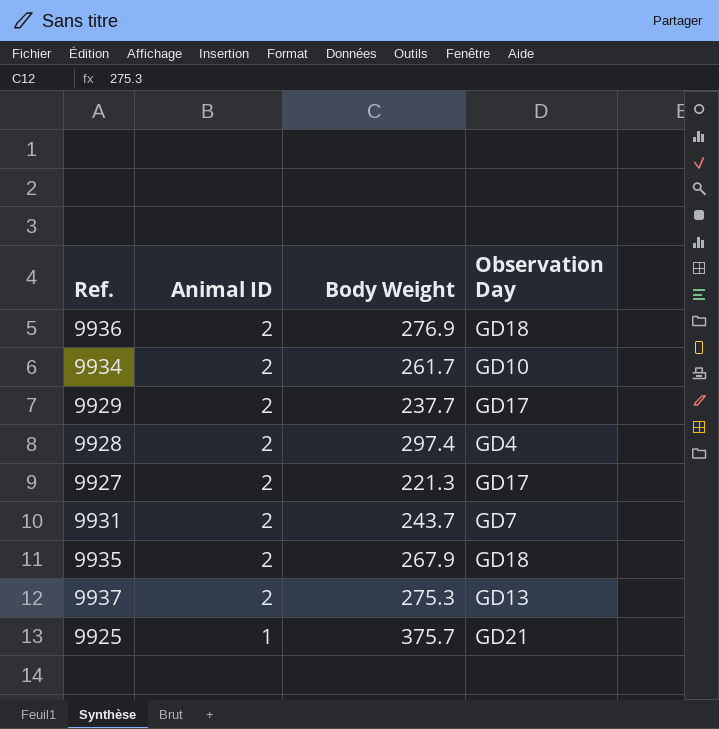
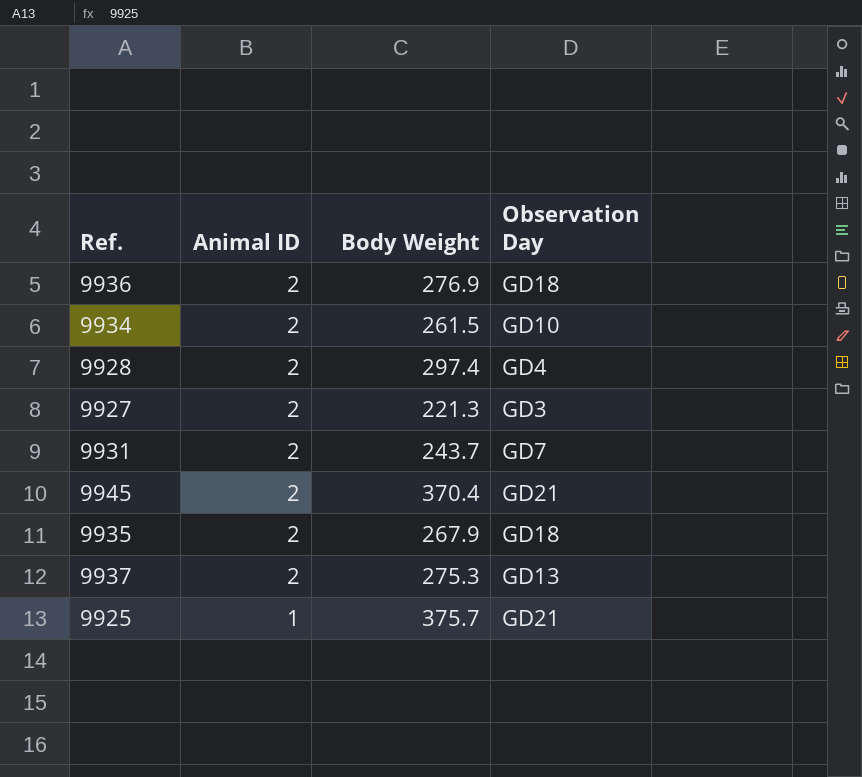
row 9929: 2 | 237.7 | GD17 -> none
9934 | Body Weight: 261.7 -> 261.5
9927 | Observation Day: GD17 -> GD3
row 9945: none -> 2 | 370.4 | GD21

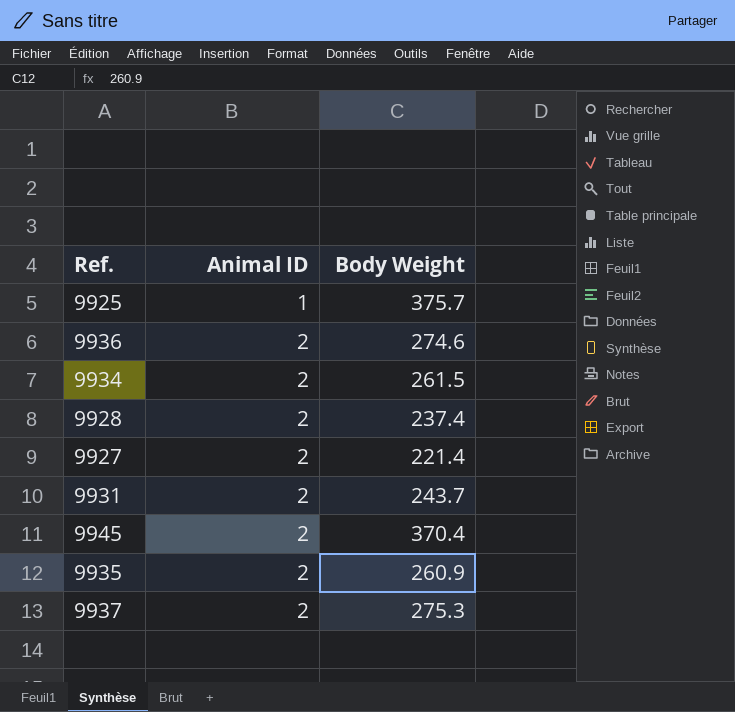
row order: Animal ID descending -> Animal ID ascending
column Observation Day | position: 4 -> none
9936 | Body Weight: 276.9 -> 274.6
9928 | Body Weight: 297.4 -> 237.4
9927 | Body Weight: 221.3 -> 221.4
9935 | Body Weight: 267.9 -> 260.9

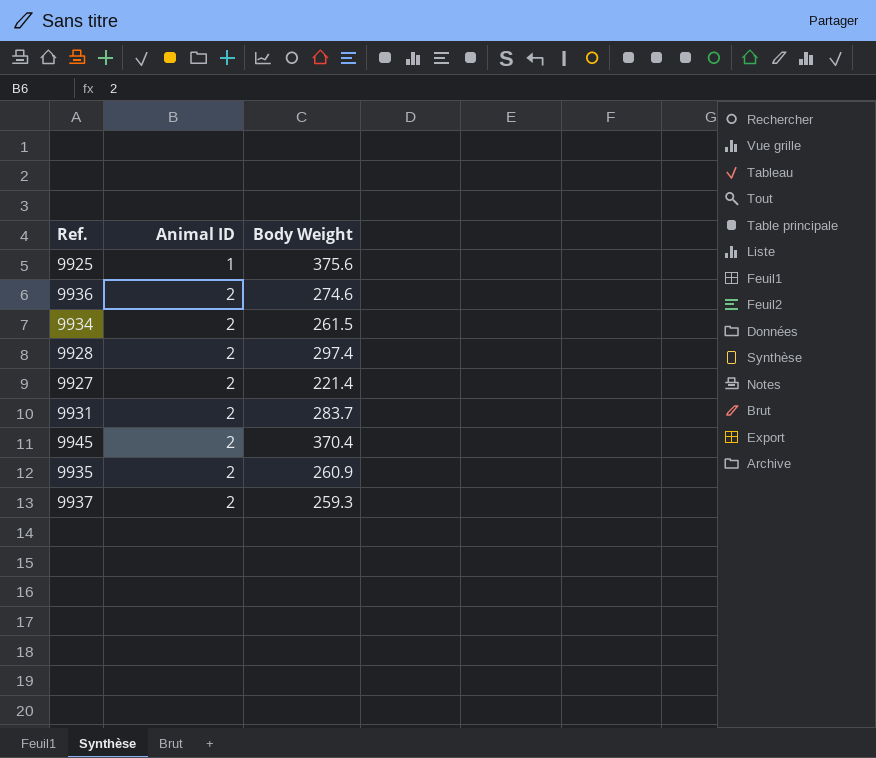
9925 | Body Weight: 375.7 -> 375.6
9928 | Body Weight: 237.4 -> 297.4
9931 | Body Weight: 243.7 -> 283.7
9937 | Body Weight: 275.3 -> 259.3

